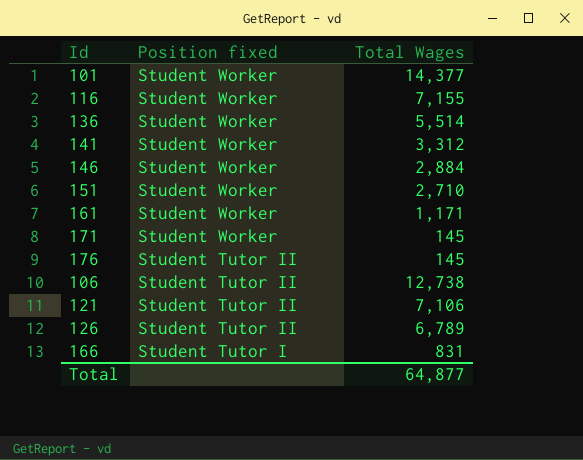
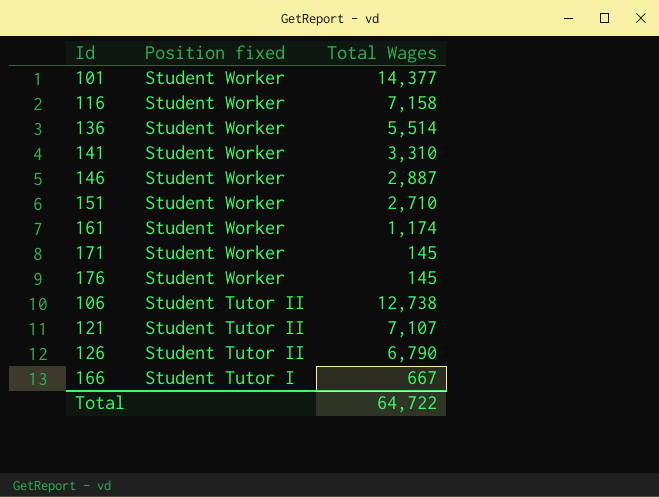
116 | Total Wages: 7,155 -> 7,158
141 | Total Wages: 3,312 -> 3,310
146 | Total Wages: 2,884 -> 2,887
161 | Total Wages: 1,171 -> 1,174
176 | Position fixed: Student Tutor II -> Student Worker
121 | Total Wages: 7,106 -> 7,107
126 | Total Wages: 6,789 -> 6,790
166 | Total Wages: 831 -> 667
Total | Total Wages: 64,877 -> 64,722

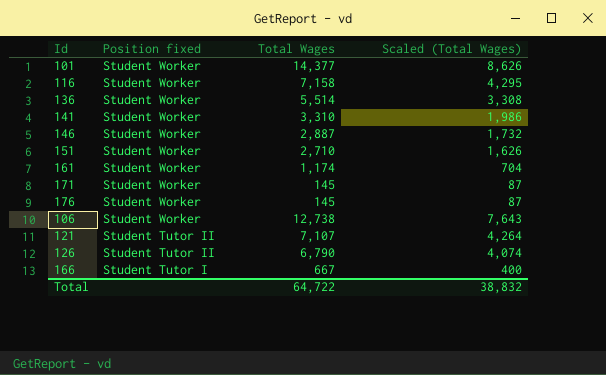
column Scaled (Total Wages) | formula: none -> [Total Wages] * 0.6
106 | Position fixed: Student Tutor II -> Student Worker

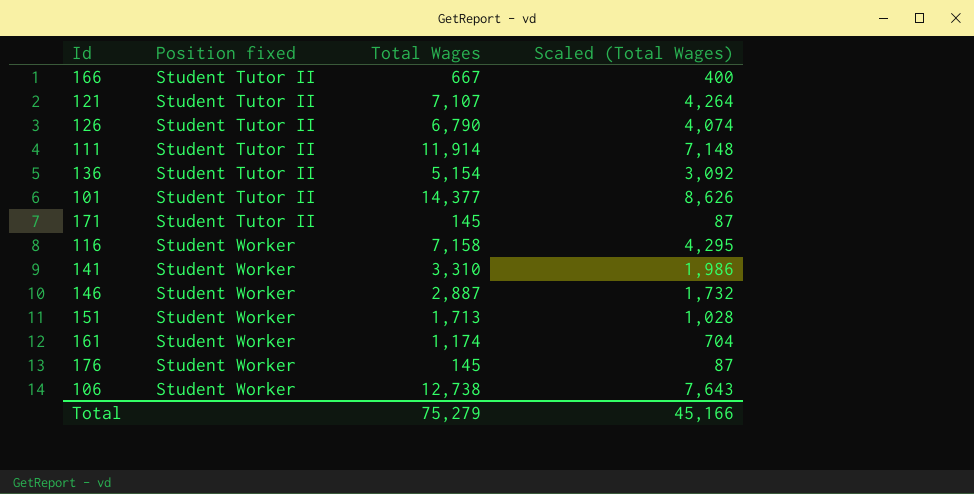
row order: Position fixed descending -> Position fixed ascending
166 | Position fixed: Student Tutor I -> Student Tutor II
row 111: none -> Student Tutor II | 11,914 | 7,148
136 | Position fixed: Student Worker -> Student Tutor II
136 | Total Wages: 5,514 -> 5,154
136 | Scaled (Total Wages): 3,308 -> 3,092
101 | Position fixed: Student Worker -> Student Tutor II
171 | Position fixed: Student Worker -> Student Tutor II
151 | Total Wages: 2,710 -> 1,713
151 | Scaled (Total Wages): 1,626 -> 1,028
Total | Total Wages: 64,722 -> 75,279
Total | Scaled (Total Wages): 38,832 -> 45,166

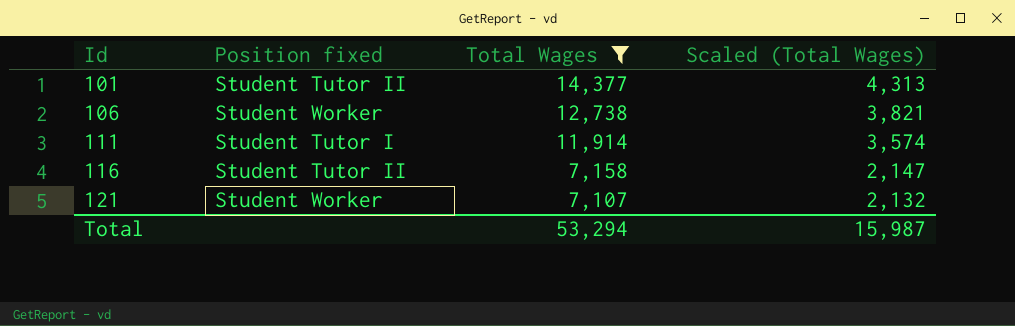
filter: none -> Total Wages >= 7,107
row order: Position fixed ascending -> Id ascending
column Scaled (Total Wages) | formula: [Total Wages] * 0.6 -> [Total Wages] * 0.3
111 | Position fixed: Student Tutor II -> Student Tutor I
116 | Position fixed: Student Worker -> Student Tutor II
121 | Position fixed: Student Tutor II -> Student Worker
Total | Total Wages: 75,279 -> 53,294
Total | Scaled (Total Wages): 45,166 -> 15,987

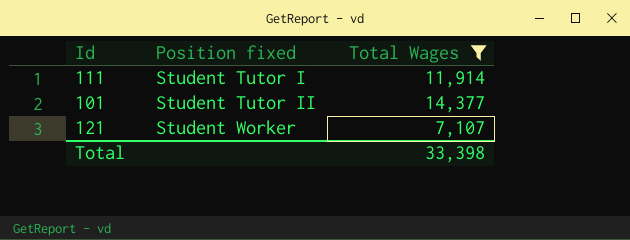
row order: Id ascending -> Position fixed ascending
column Scaled (Total Wages) | formula: [Total Wages] * 0.3 -> none
row 106: Student Worker | 12,738 | 3,821 -> none
row 116: Student Tutor II | 7,158 | 2,147 -> none
Total | Total Wages: 53,294 -> 33,398

